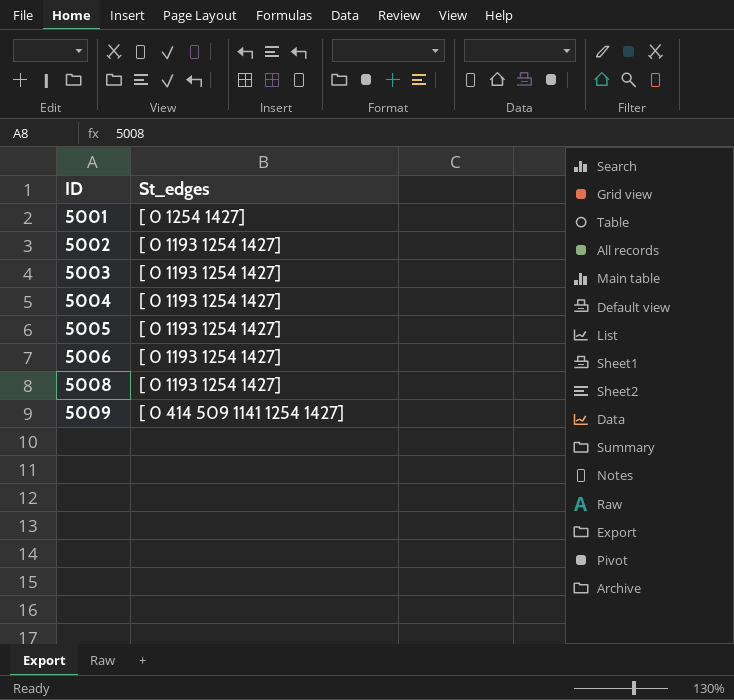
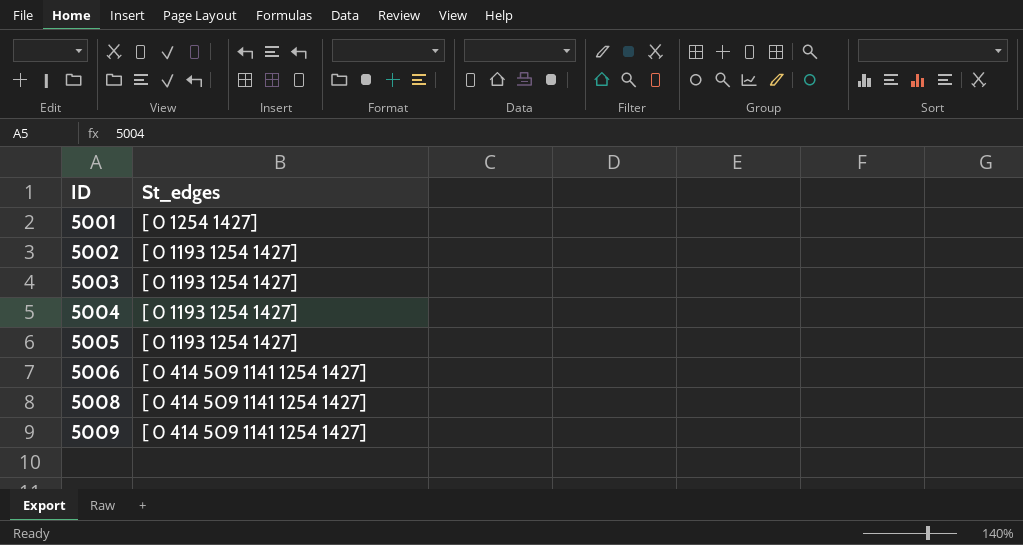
5006 | St_edges: [ 0 1193 1254 1427] -> [ 0 414 509 1141 1254 1427]
5008 | St_edges: [ 0 1193 1254 1427] -> [ 0 414 509 1141 1254 1427]

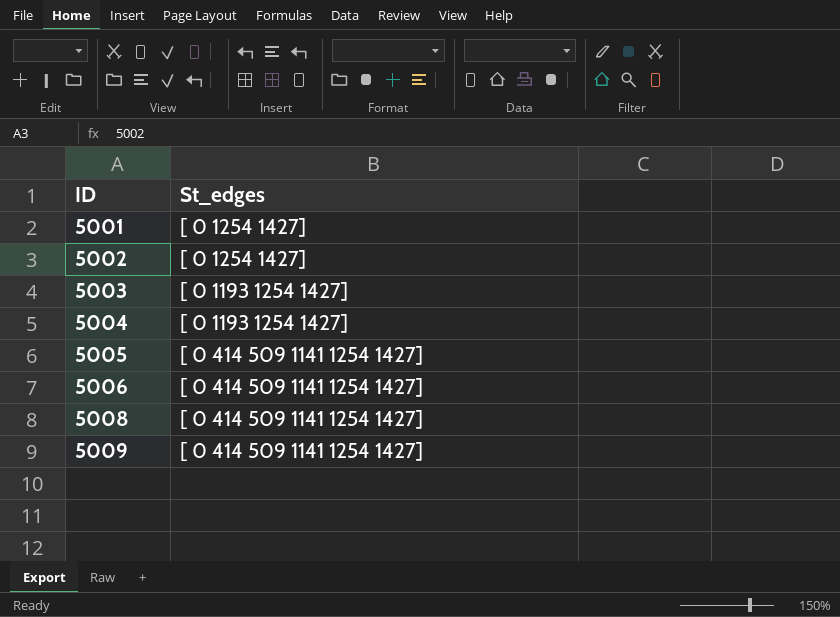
5002 | St_edges: [ 0 1193 1254 1427] -> [ 0 1254 1427]
5005 | St_edges: [ 0 1193 1254 1427] -> [ 0 414 509 1141 1254 1427]

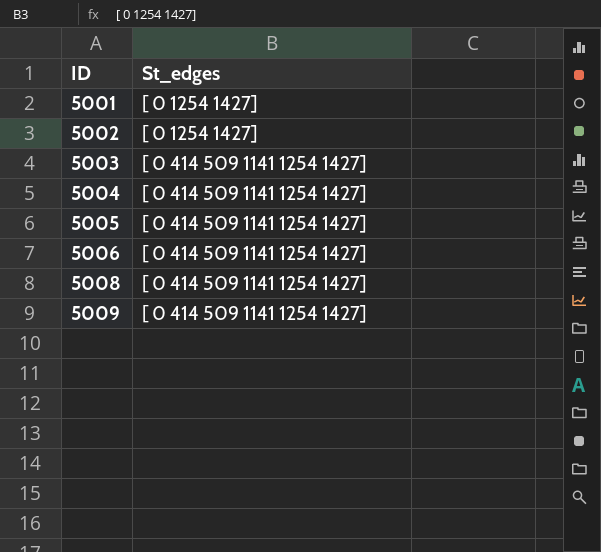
5003 | St_edges: [ 0 1193 1254 1427] -> [ 0 414 509 1141 1254 1427]
5004 | St_edges: [ 0 1193 1254 1427] -> [ 0 414 509 1141 1254 1427]

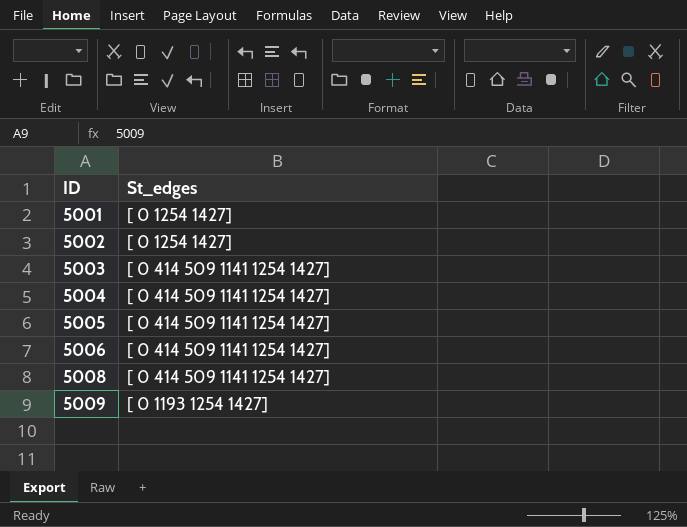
5009 | St_edges: [ 0 414 509 1141 1254 1427] -> [ 0 1193 1254 1427]

